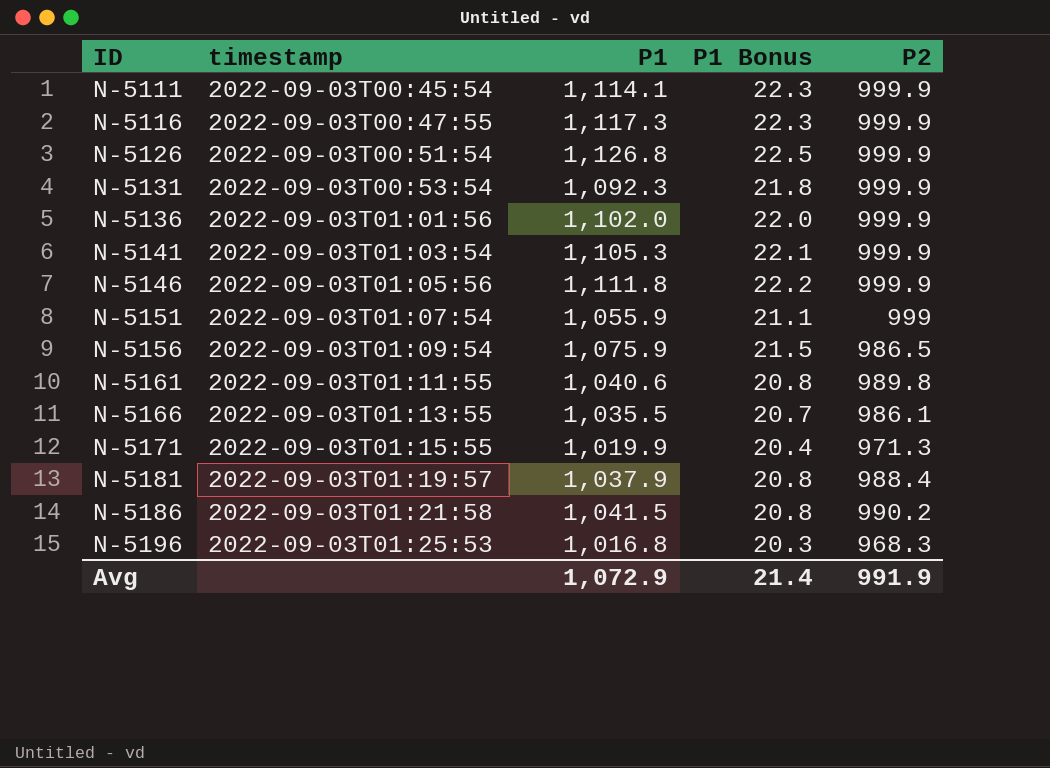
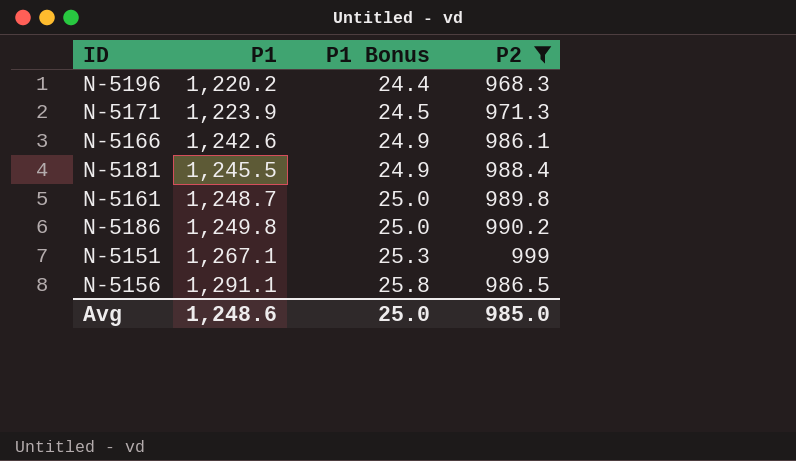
filter: none -> P2 != 999.9
row order: ID ascending -> P1 ascending
column timestamp | position: 2 -> none
N-5196 | P1: 1,016.8 -> 1,220.2
N-5196 | P1 Bonus: 20.3 -> 24.4
N-5171 | P1: 1,019.9 -> 1,223.9
N-5171 | P1 Bonus: 20.4 -> 24.5
N-5166 | P1: 1,035.5 -> 1,242.6
N-5166 | P1 Bonus: 20.7 -> 24.9
N-5181 | P1: 1,037.9 -> 1,245.5
N-5181 | P1 Bonus: 20.8 -> 24.9
N-5161 | P1: 1,040.6 -> 1,248.7
N-5161 | P1 Bonus: 20.8 -> 25.0
N-5186 | P1: 1,041.5 -> 1,249.8
N-5186 | P1 Bonus: 20.8 -> 25.0
N-5151 | P1: 1,055.9 -> 1,267.1
N-5151 | P1 Bonus: 21.1 -> 25.3
N-5156 | P1: 1,075.9 -> 1,291.1
N-5156 | P1 Bonus: 21.5 -> 25.8
Avg | P1: 1,072.9 -> 1,248.6
Avg | P1 Bonus: 21.4 -> 25.0
Avg | P2: 991.9 -> 985.0

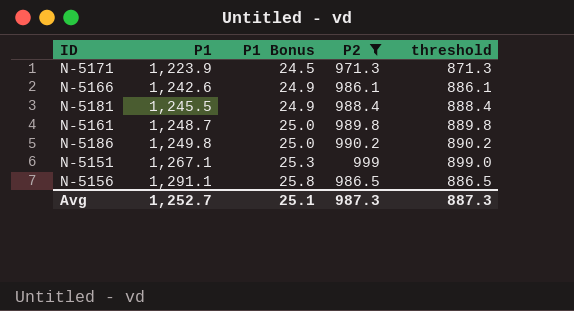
column threshold | formula: none -> [P2] - 100
row N-5196: 1,220.2 | 24.4 | 968.3 -> none
Avg | P1: 1,248.6 -> 1,252.7
Avg | P1 Bonus: 25.0 -> 25.1
Avg | P2: 985.0 -> 987.3

